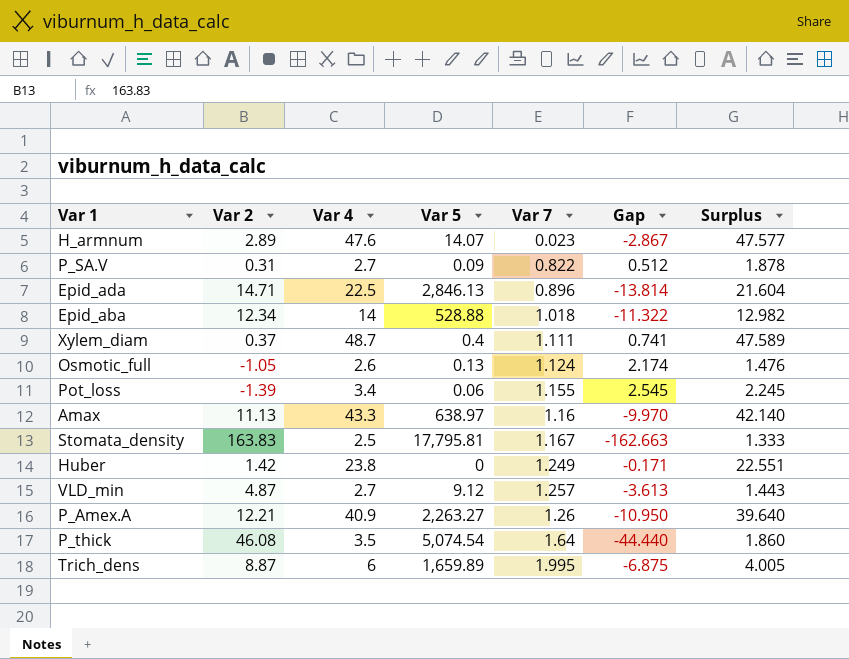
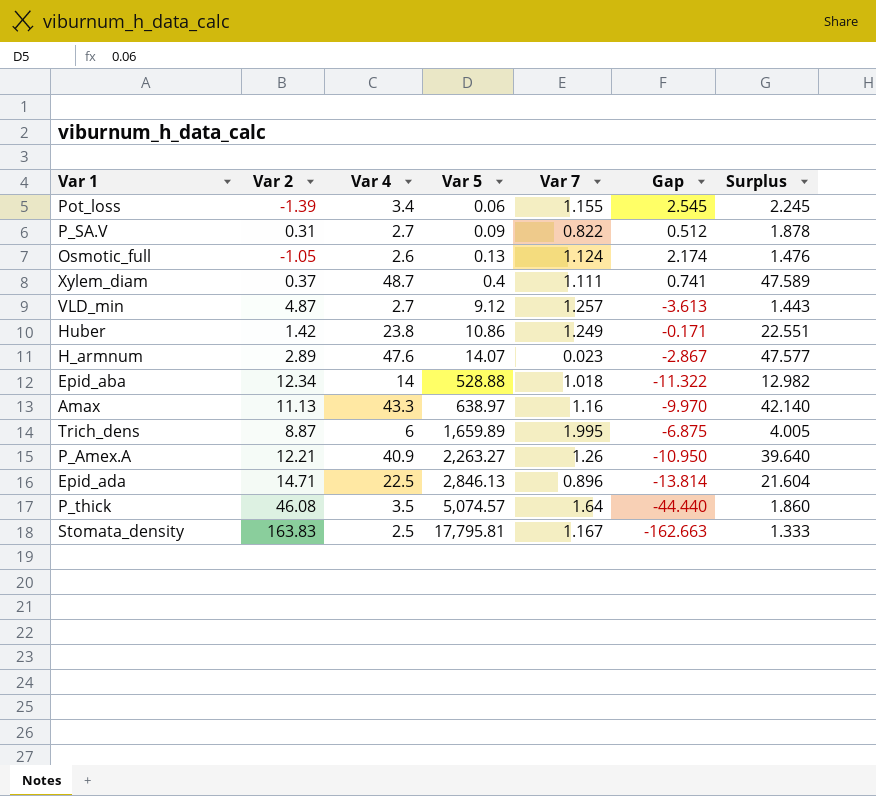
row order: Var 7 ascending -> Var 5 ascending
Huber | Var 5: 0 -> 10.86
P_thick | Var 5: 5,074.54 -> 5,074.57

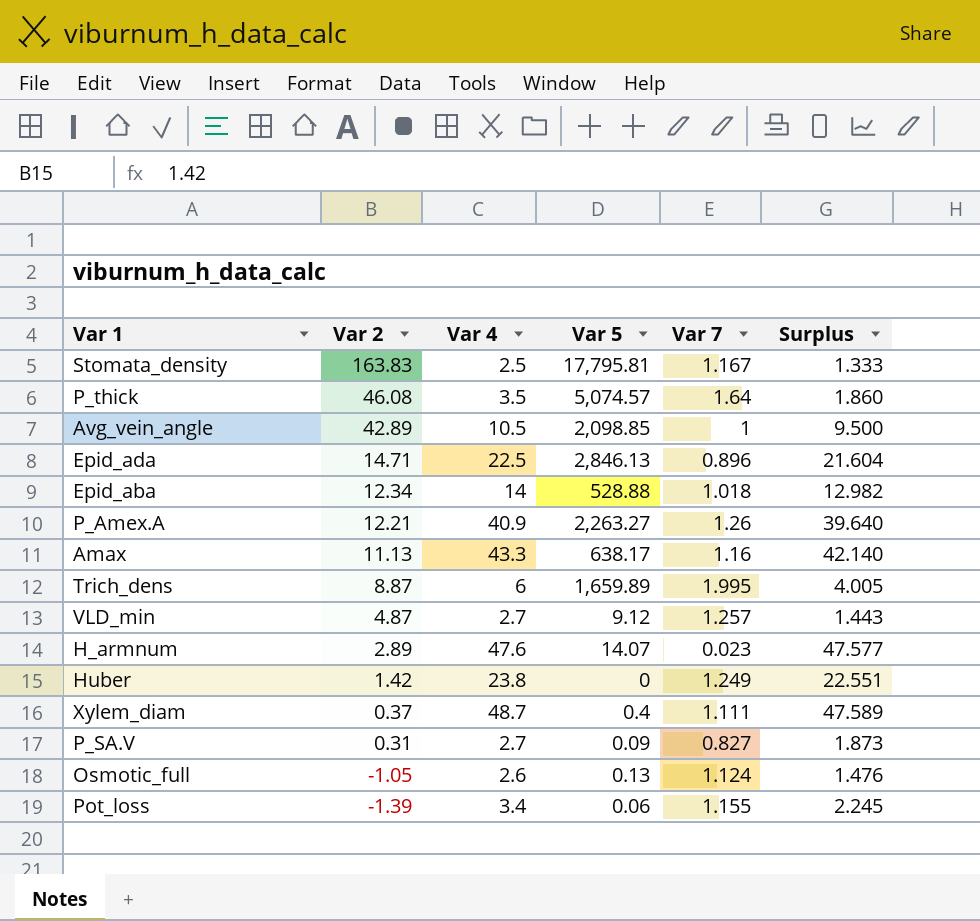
row order: Var 5 ascending -> Var 2 descending
column Gap | formula: [Var 7] - [Var 2] -> none
row Avg_vein_angle: none -> 42.89 | 10.5 | 2,098.85 | 1 | 9.500
Amax | Var 5: 638.97 -> 638.17
Huber | Var 5: 10.86 -> 0
P_SA.V | Var 7: 0.822 -> 0.827
P_SA.V | Surplus: 1.878 -> 1.873

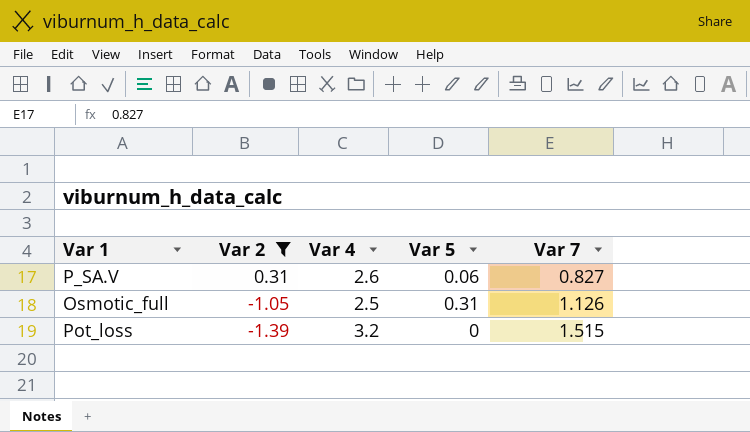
filter: none -> Var 2 <= 0.31
column Surplus | formula: [Var 4] - [Var 7] -> none
P_SA.V | Var 4: 2.7 -> 2.6
P_SA.V | Var 5: 0.09 -> 0.06
Osmotic_full | Var 4: 2.6 -> 2.5
Osmotic_full | Var 5: 0.13 -> 0.31
Osmotic_full | Var 7: 1.124 -> 1.126
Pot_loss | Var 4: 3.4 -> 3.2
Pot_loss | Var 5: 0.06 -> 0
Pot_loss | Var 7: 1.155 -> 1.515

